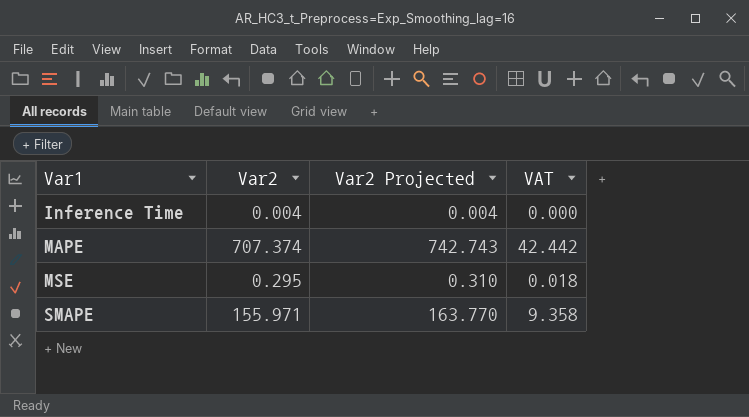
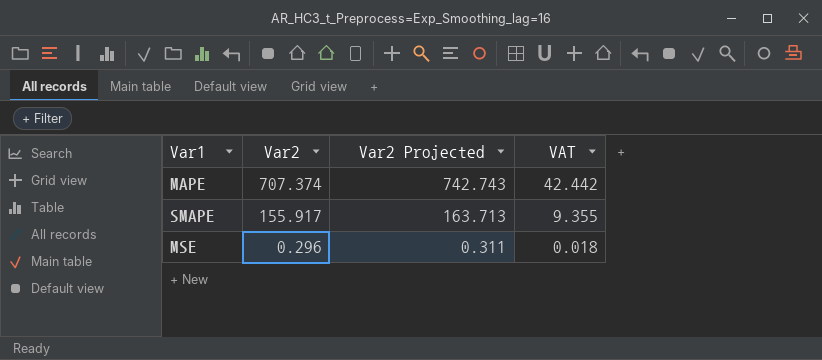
row order: Var1 ascending -> Var2 descending
row Inference Time: 0.004 | 0.004 | 0.000 -> none
SMAPE | Var2: 155.971 -> 155.917
SMAPE | Var2 Projected: 163.770 -> 163.713
SMAPE | VAT: 9.358 -> 9.355
MSE | Var2: 0.295 -> 0.296
MSE | Var2 Projected: 0.310 -> 0.311

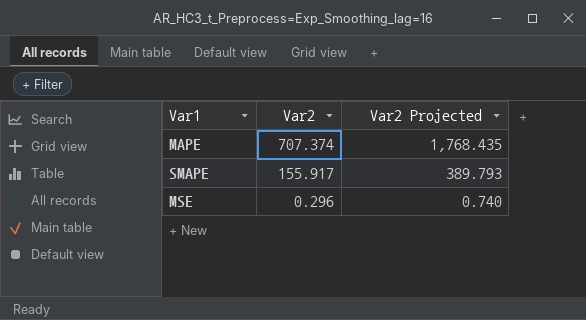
column VAT | formula: [Var2] * 0.06 -> none
column Var2 Projected | formula: [Var2] * 1.05 -> [Var2] * 2.5

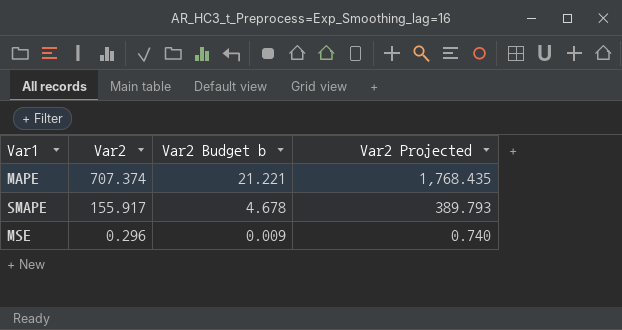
column Var2 Budget b | formula: none -> [Var2] * 0.03

